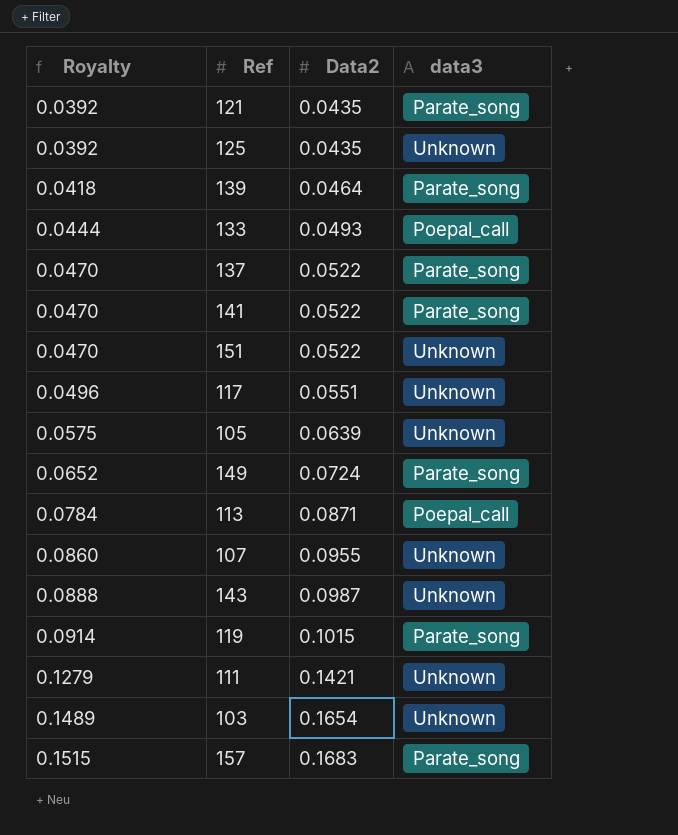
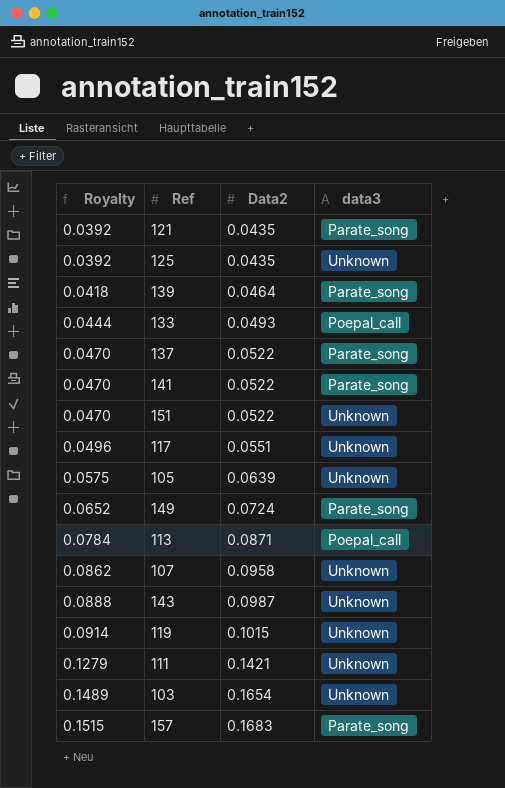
107 | Royalty: 0.0860 -> 0.0862
107 | Data2: 0.0955 -> 0.0958
119 | data3: Parate_song -> Unknown

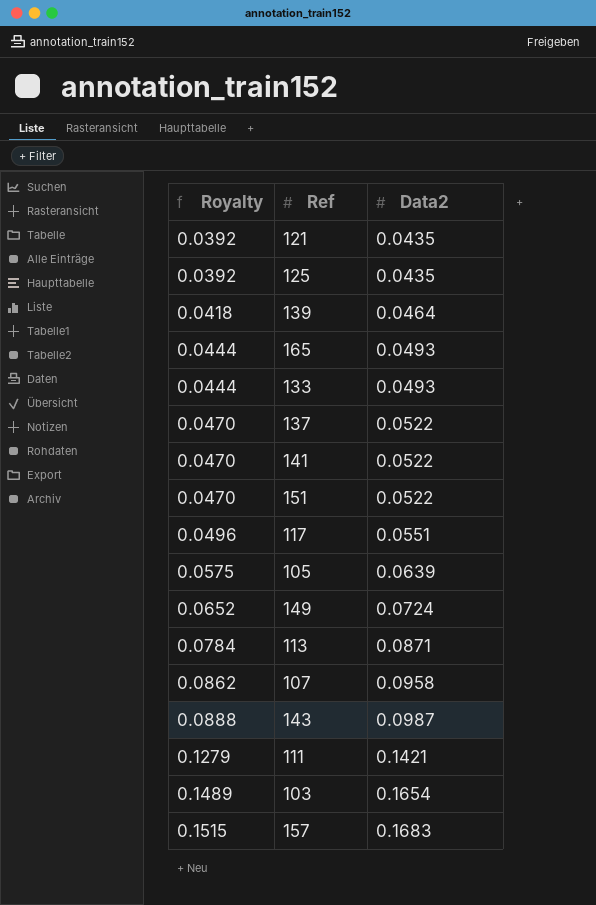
column data3 | position: 4 -> none
row 119: 0.0914 | 0.1015 | Unknown -> none
row 165: none -> 0.0444 | 0.0493

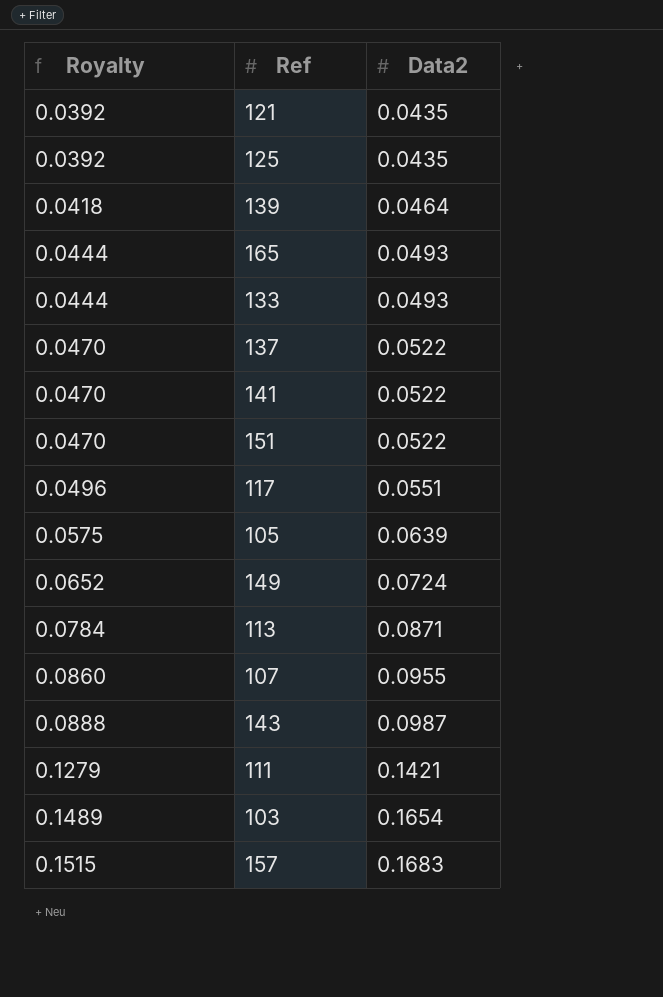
107 | Royalty: 0.0862 -> 0.0860
107 | Data2: 0.0958 -> 0.0955

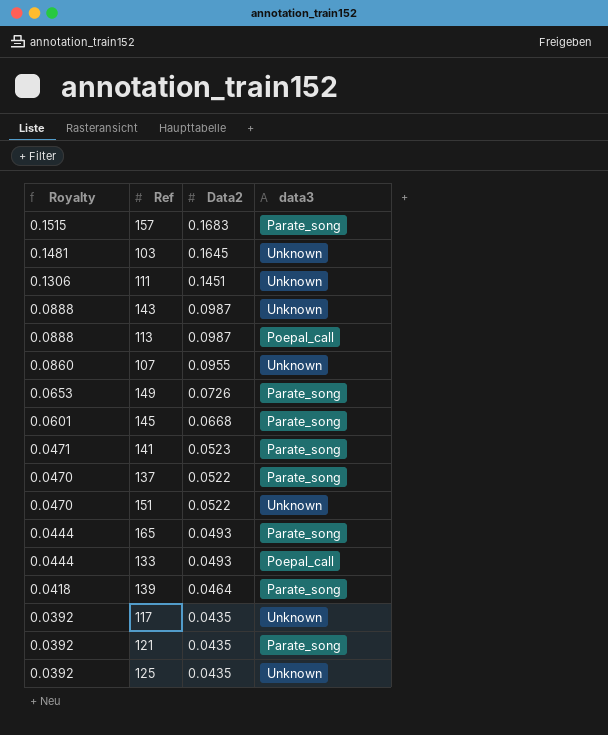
row order: Royalty ascending -> Royalty descending
column data3 | position: none -> 4
row 105: 0.0575 | 0.0639 -> none
103 | Royalty: 0.1489 -> 0.1481
103 | Data2: 0.1654 -> 0.1645
111 | Royalty: 0.1279 -> 0.1306
111 | Data2: 0.1421 -> 0.1451
113 | Royalty: 0.0784 -> 0.0888
113 | Data2: 0.0871 -> 0.0987
149 | Royalty: 0.0652 -> 0.0653
149 | Data2: 0.0724 -> 0.0726
row 145: none -> 0.0601 | 0.0668 | Parate_song
141 | Royalty: 0.0470 -> 0.0471
141 | Data2: 0.0522 -> 0.0523
117 | Royalty: 0.0496 -> 0.0392
117 | Data2: 0.0551 -> 0.0435

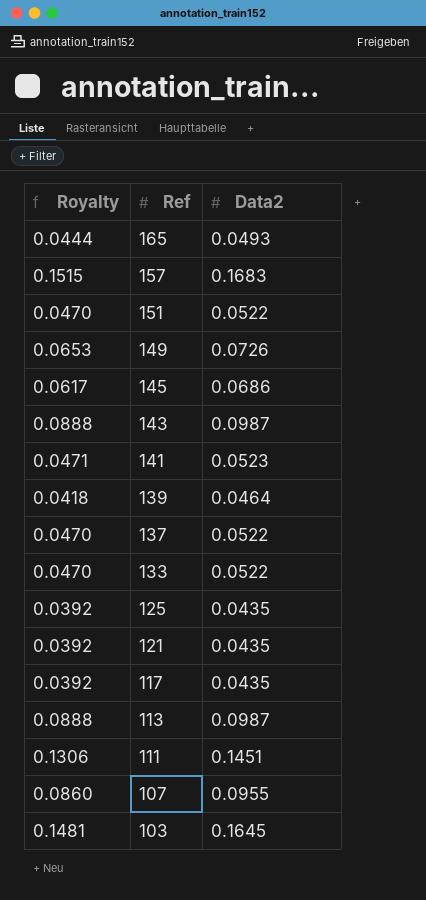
row order: Royalty descending -> Ref descending
column data3 | position: 4 -> none
145 | Royalty: 0.0601 -> 0.0617
145 | Data2: 0.0668 -> 0.0686
133 | Royalty: 0.0444 -> 0.0470
133 | Data2: 0.0493 -> 0.0522

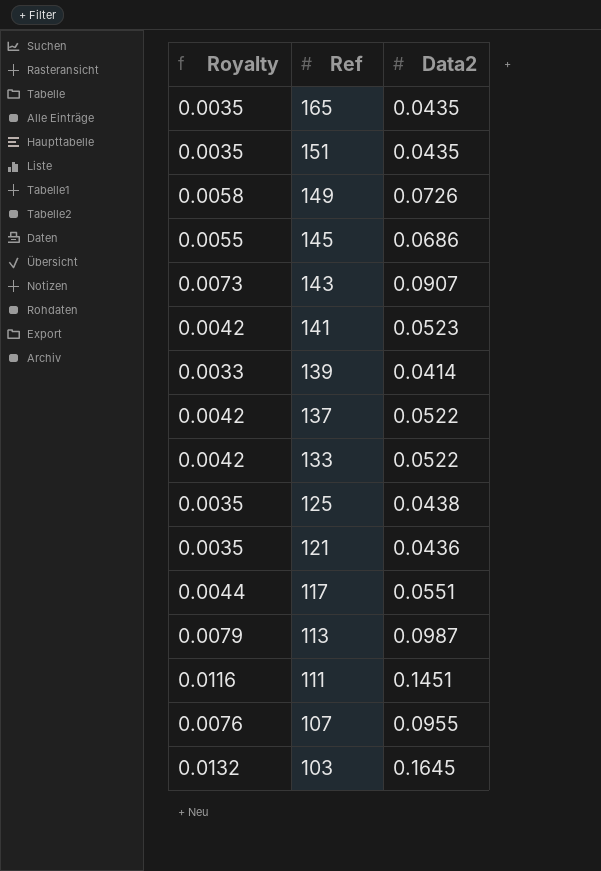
column Royalty | formula: [Data2] * 0.9 -> [Data2] * 0.08
row 157: 0.1515 | 0.1683 -> none
165 | Data2: 0.0493 -> 0.0435
151 | Data2: 0.0522 -> 0.0435
143 | Data2: 0.0987 -> 0.0907
139 | Data2: 0.0464 -> 0.0414
125 | Data2: 0.0435 -> 0.0438
121 | Data2: 0.0435 -> 0.0436
117 | Data2: 0.0435 -> 0.0551

